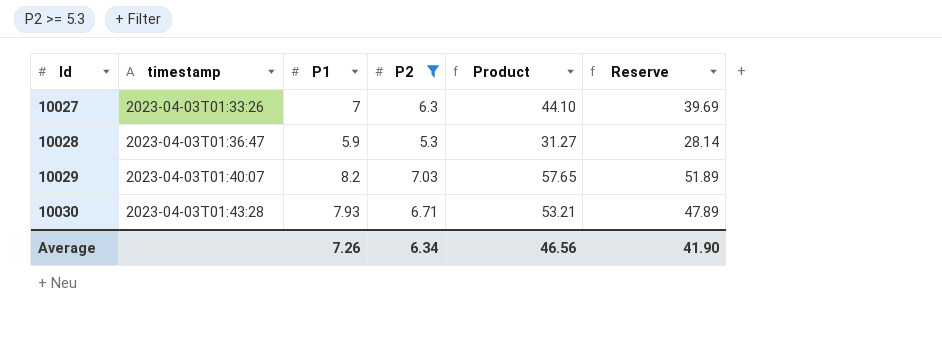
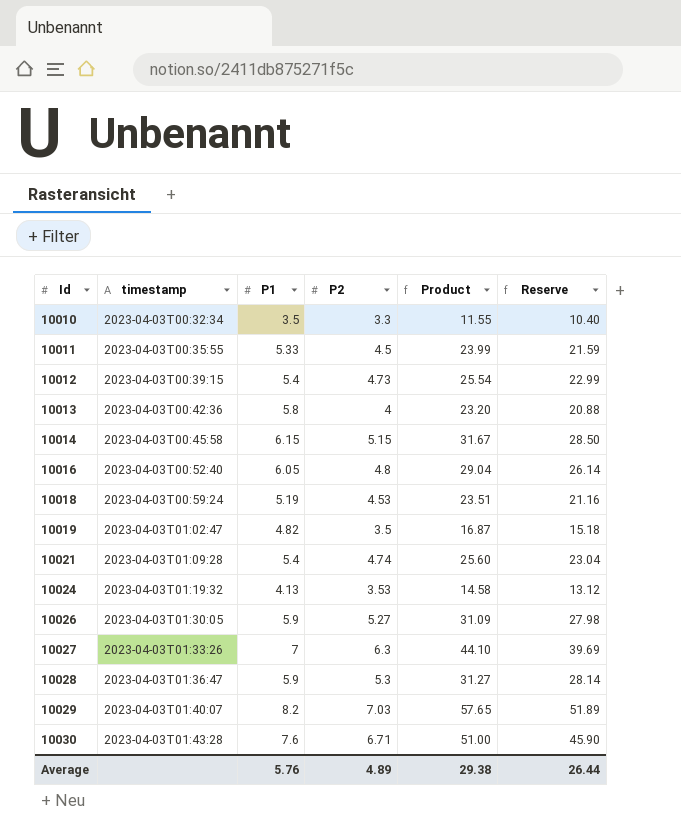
filter: P2 >= 5.3 -> none
10030 | P1: 7.93 -> 7.6
10030 | Product: 53.21 -> 51.00
10030 | Reserve: 47.89 -> 45.90
Average | P1: 7.26 -> 5.76
Average | P2: 6.34 -> 4.89
Average | Product: 46.56 -> 29.38
Average | Reserve: 41.90 -> 26.44

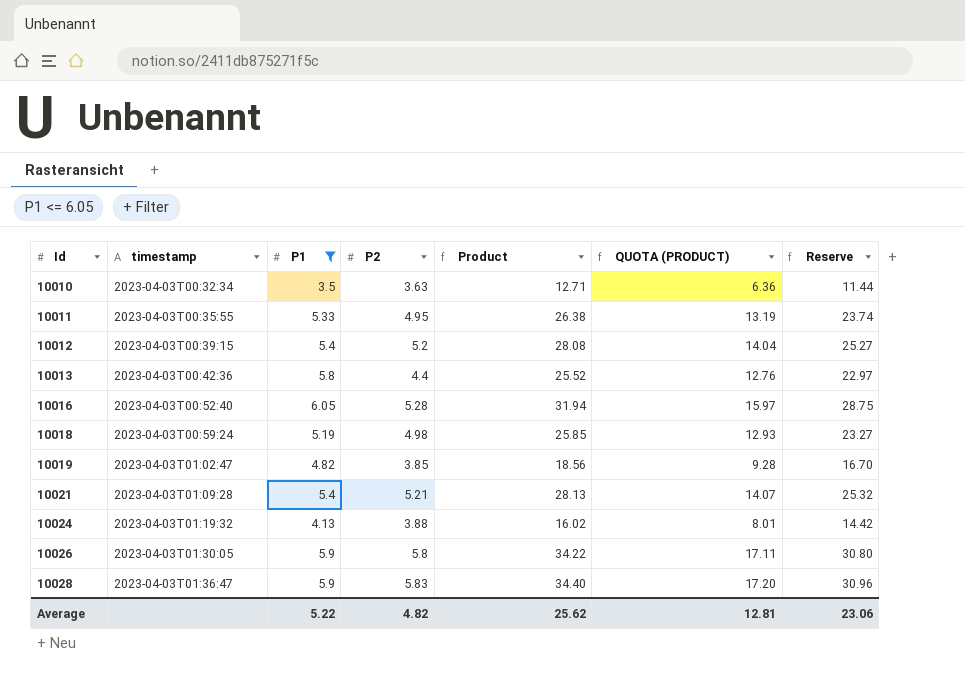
filter: none -> P1 <= 6.05
column QUOTA (PRODUCT) | formula: none -> [Product] * 0.5
10010 | P2: 3.3 -> 3.63
10010 | Product: 11.55 -> 12.71
10010 | Reserve: 10.40 -> 11.44
10011 | P2: 4.5 -> 4.95
10011 | Product: 23.99 -> 26.38
10011 | Reserve: 21.59 -> 23.74
10012 | P2: 4.73 -> 5.2
10012 | Product: 25.54 -> 28.08
10012 | Reserve: 22.99 -> 25.27
10013 | P2: 4 -> 4.4
10013 | Product: 23.20 -> 25.52
10013 | Reserve: 20.88 -> 22.97
10016 | P2: 4.8 -> 5.28
10016 | Product: 29.04 -> 31.94
10016 | Reserve: 26.14 -> 28.75
10018 | P2: 4.53 -> 4.98
10018 | Product: 23.51 -> 25.85
10018 | Reserve: 21.16 -> 23.27
10019 | P2: 3.5 -> 3.85
10019 | Product: 16.87 -> 18.56
10019 | Reserve: 15.18 -> 16.70
10021 | P2: 4.74 -> 5.21
10021 | Product: 25.60 -> 28.13
10021 | Reserve: 23.04 -> 25.32
10024 | P2: 3.53 -> 3.88
10024 | Product: 14.58 -> 16.02
10024 | Reserve: 13.12 -> 14.42
10026 | P2: 5.27 -> 5.8
10026 | Product: 31.09 -> 34.22
10026 | Reserve: 27.98 -> 30.80
10028 | P2: 5.3 -> 5.83
10028 | Product: 31.27 -> 34.40
10028 | Reserve: 28.14 -> 30.96
Average | P1: 5.76 -> 5.22
Average | P2: 4.89 -> 4.82
Average | Product: 29.38 -> 25.62
Average | Reserve: 26.44 -> 23.06

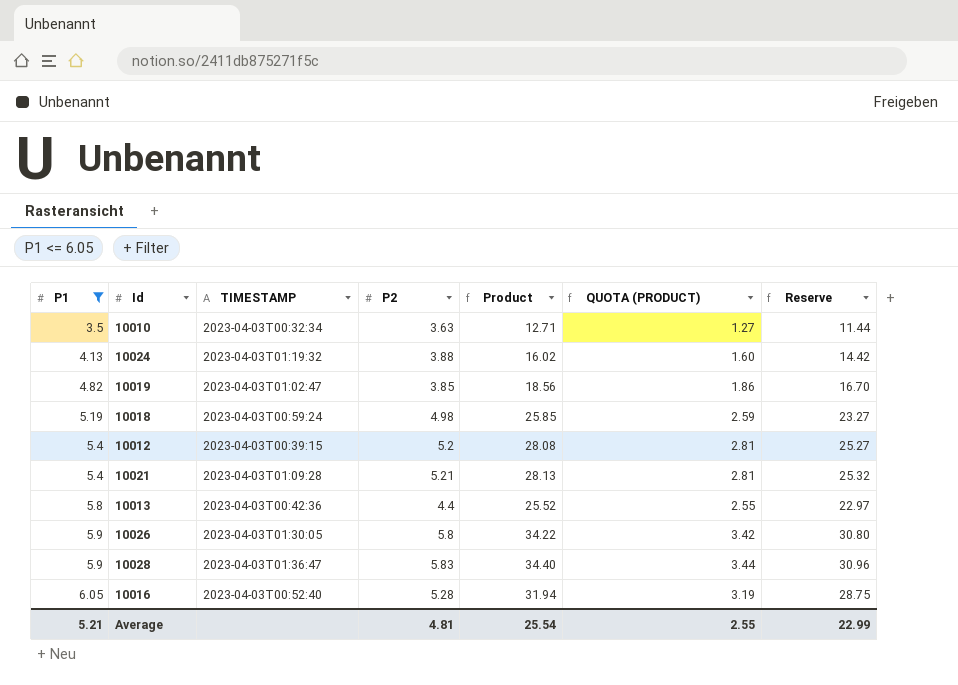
row order: Id ascending -> P1 ascending
column P1 | position: 3 -> 1
column name: timestamp -> TIMESTAMP
column QUOTA (PRODUCT) | formula: [Product] * 0.5 -> [Product] * 0.1
row 10011: 2023-04-03T00:35:55 | 5.33 | 4.95 | 26.38 | 13.19 | 23.74 -> none
Average | P1: 5.22 -> 5.21
Average | P2: 4.82 -> 4.81
Average | Product: 25.62 -> 25.54
Average | QUOTA (PRODUCT): 12.81 -> 2.55
Average | Reserve: 23.06 -> 22.99

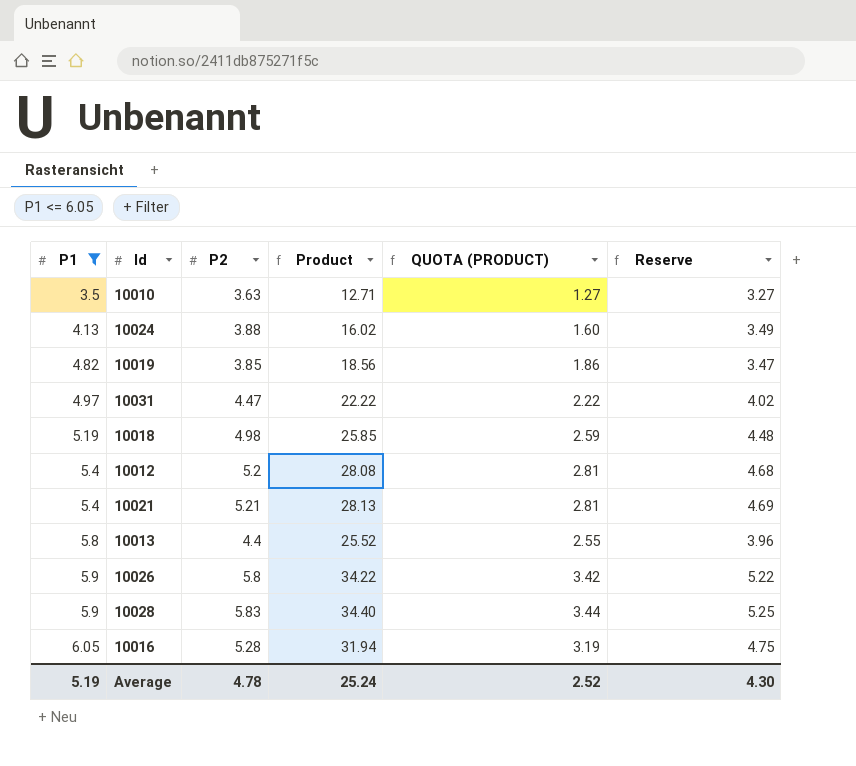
column TIMESTAMP | position: 3 -> none
column Reserve | formula: [Product] * 0.9 -> [P2] * 0.9
row 10031: none -> 4.97 | 4.47 | 22.22 | 2.22 | 4.02
Average | P1: 5.21 -> 5.19
Average | P2: 4.81 -> 4.78
Average | Product: 25.54 -> 25.24
Average | QUOTA (PRODUCT): 2.55 -> 2.52
Average | Reserve: 22.99 -> 4.30

